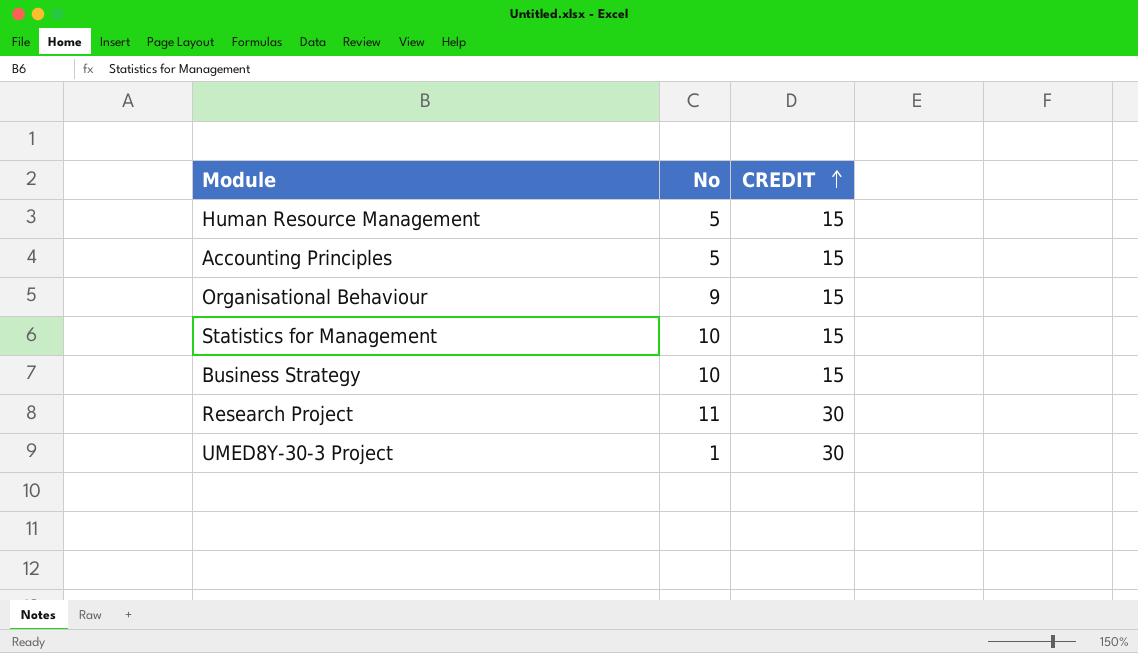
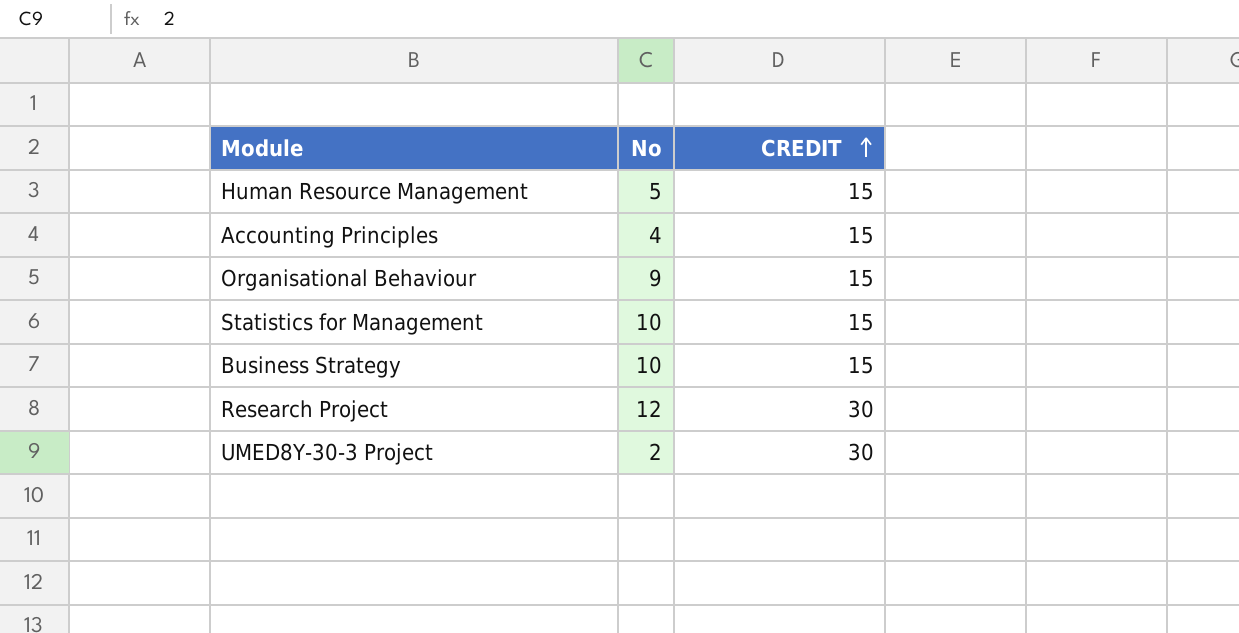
Accounting Principles | No: 5 -> 4
Research Project | No: 11 -> 12
UMED8Y-30-3 Project | No: 1 -> 2

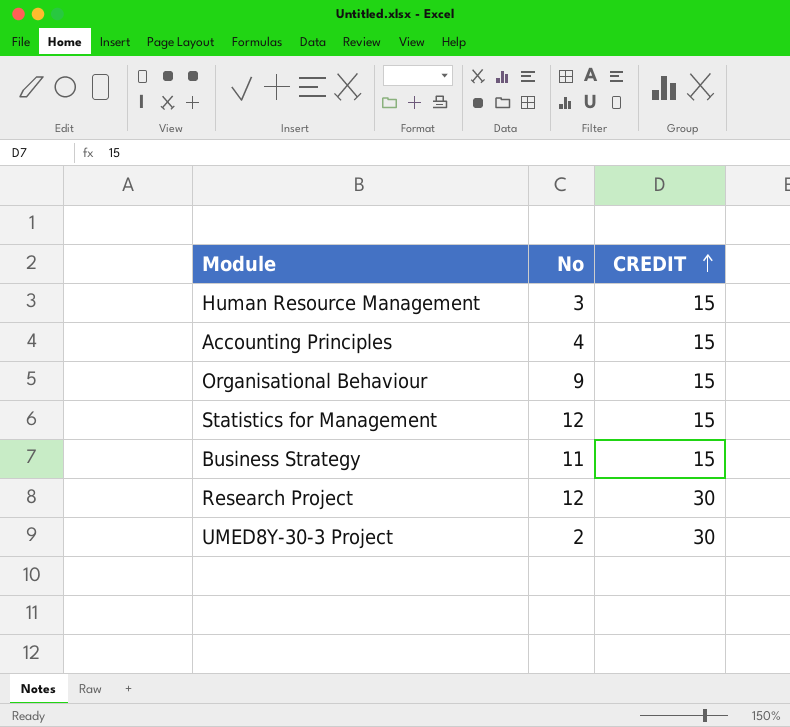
Human Resource Management | No: 5 -> 3
Statistics for Management | No: 10 -> 12
Business Strategy | No: 10 -> 11

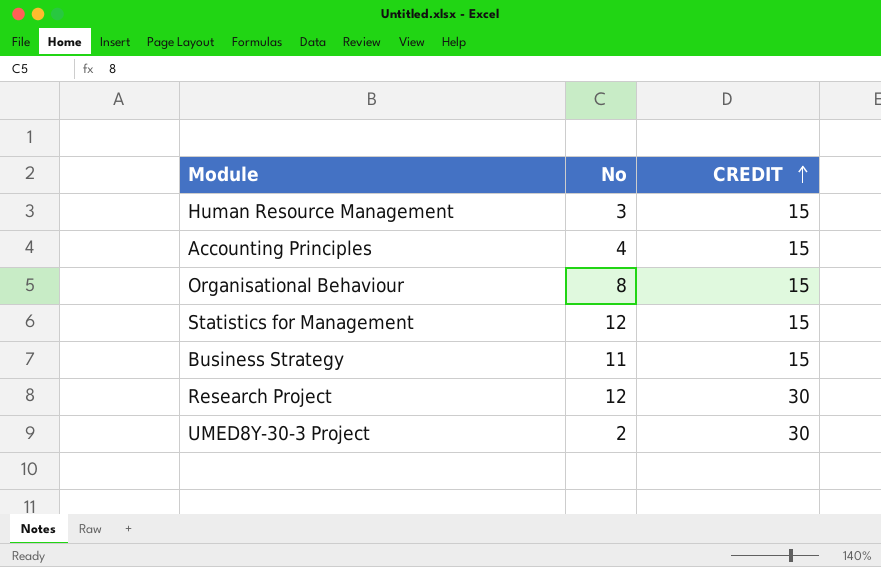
Organisational Behaviour | No: 9 -> 8

